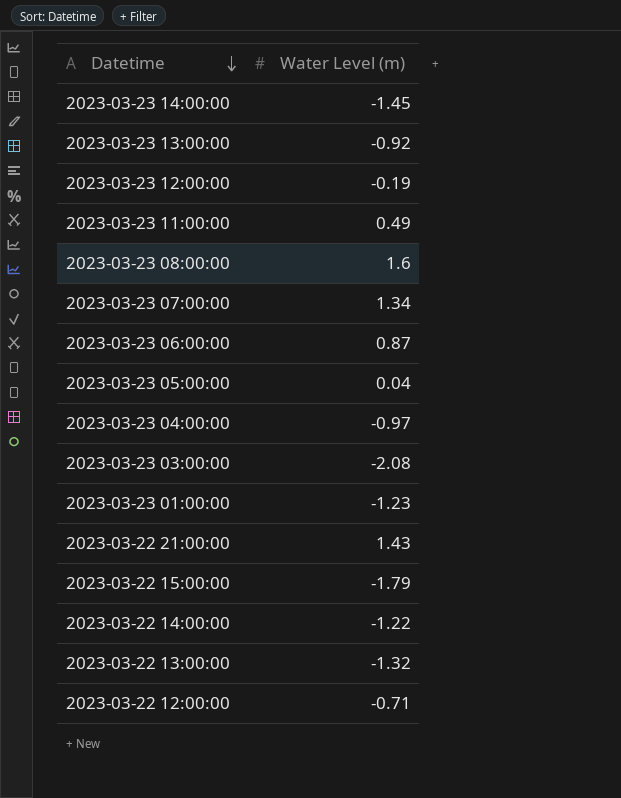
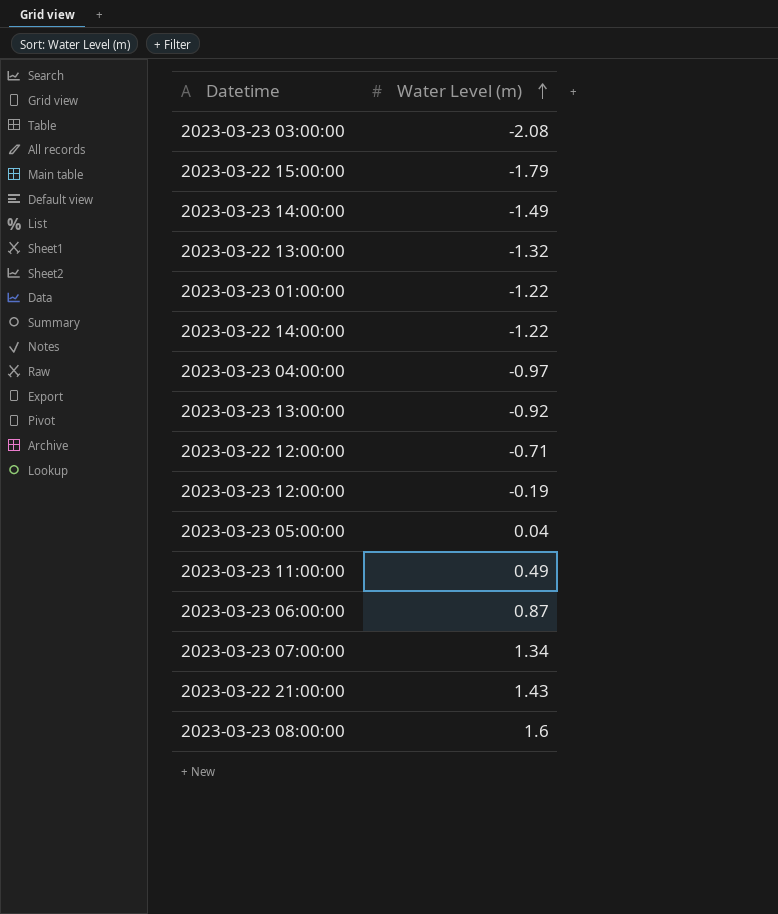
row order: Datetime descending -> Water Level (m) ascending
2023-03-23 14:00:00 | Water Level (m): -1.45 -> -1.49
2023-03-23 01:00:00 | Water Level (m): -1.23 -> -1.22

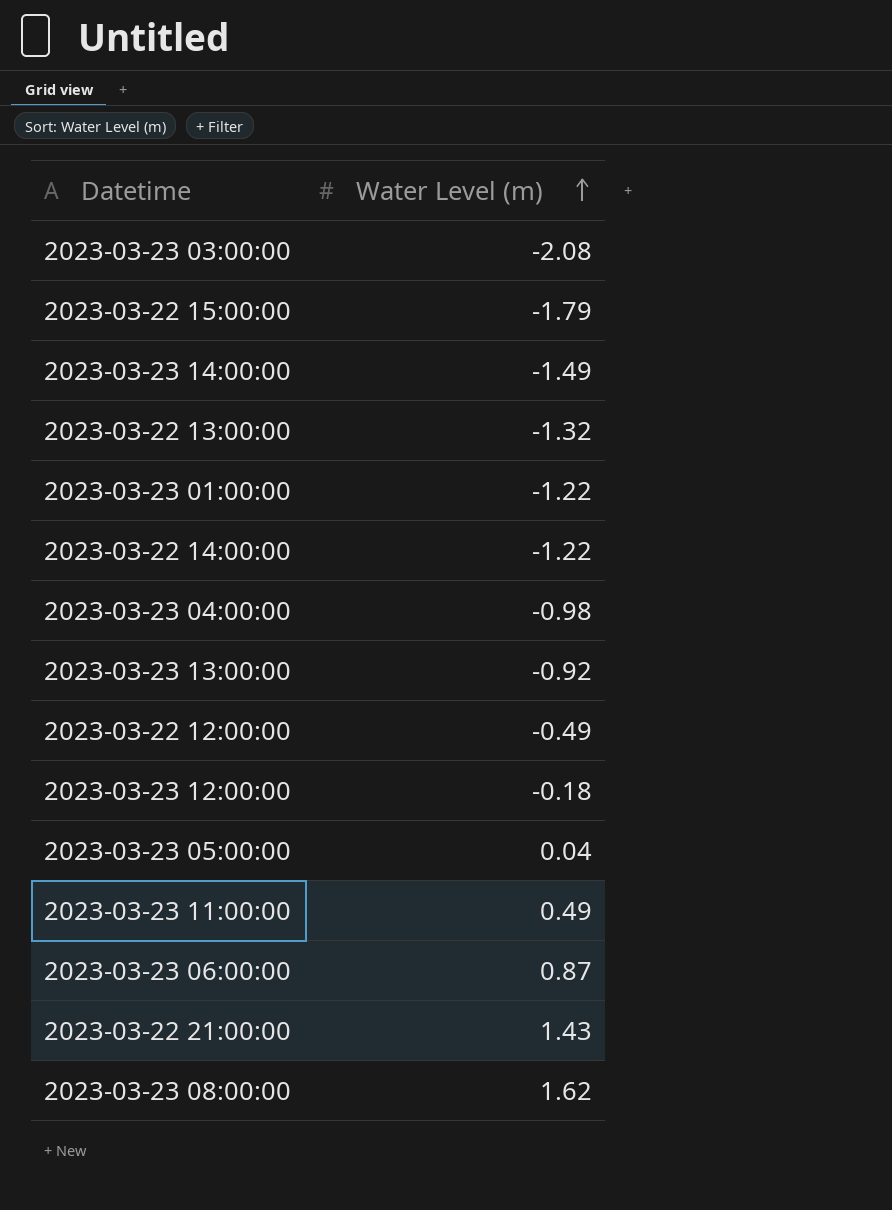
row 2023-03-23 07:00:00: 1.34 -> none
2023-03-23 04:00:00 | Water Level (m): -0.97 -> -0.98
2023-03-22 12:00:00 | Water Level (m): -0.71 -> -0.49
2023-03-23 12:00:00 | Water Level (m): -0.19 -> -0.18
2023-03-23 08:00:00 | Water Level (m): 1.6 -> 1.62

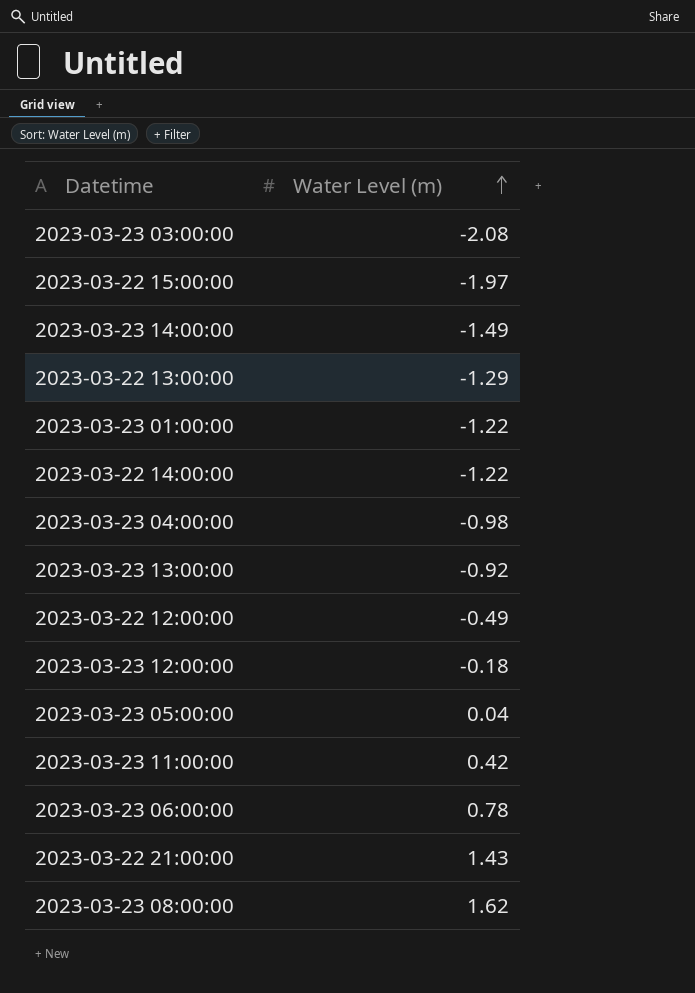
2023-03-22 15:00:00 | Water Level (m): -1.79 -> -1.97
2023-03-22 13:00:00 | Water Level (m): -1.32 -> -1.29
2023-03-23 11:00:00 | Water Level (m): 0.49 -> 0.42
2023-03-23 06:00:00 | Water Level (m): 0.87 -> 0.78

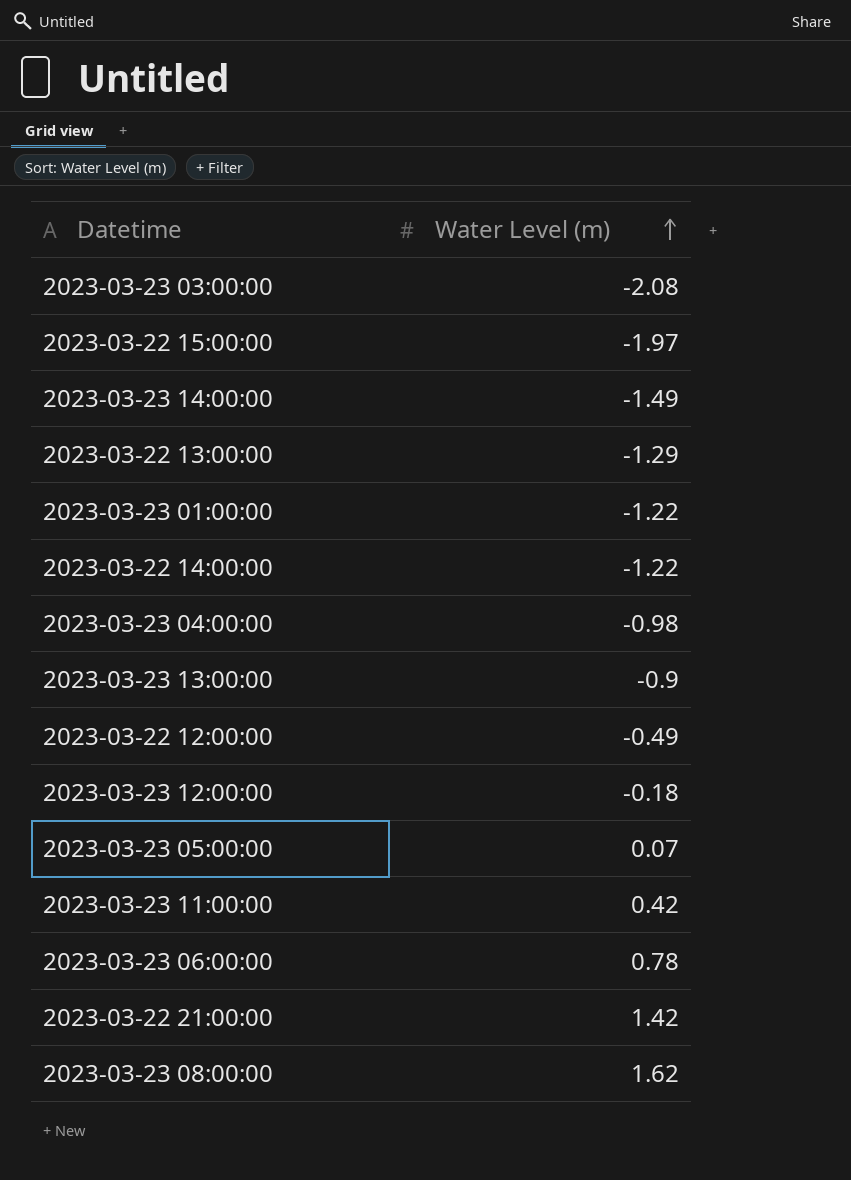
2023-03-23 13:00:00 | Water Level (m): -0.92 -> -0.9
2023-03-23 05:00:00 | Water Level (m): 0.04 -> 0.07
2023-03-22 21:00:00 | Water Level (m): 1.43 -> 1.42

